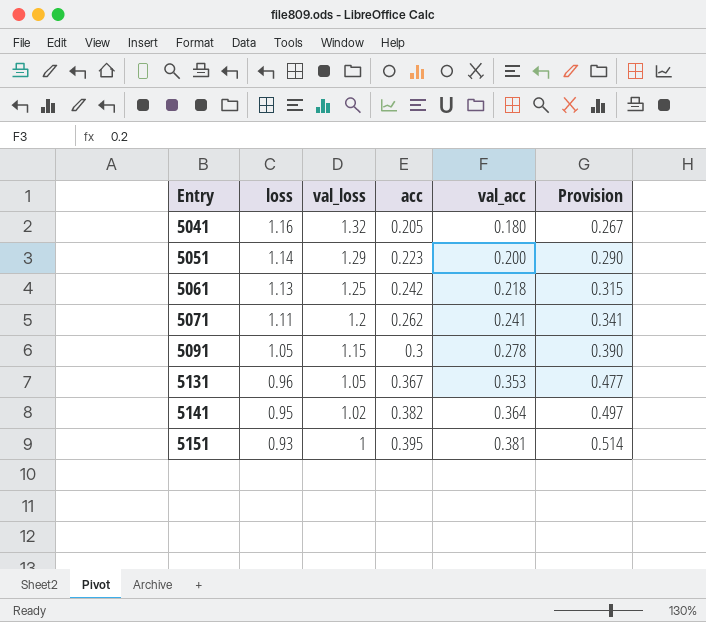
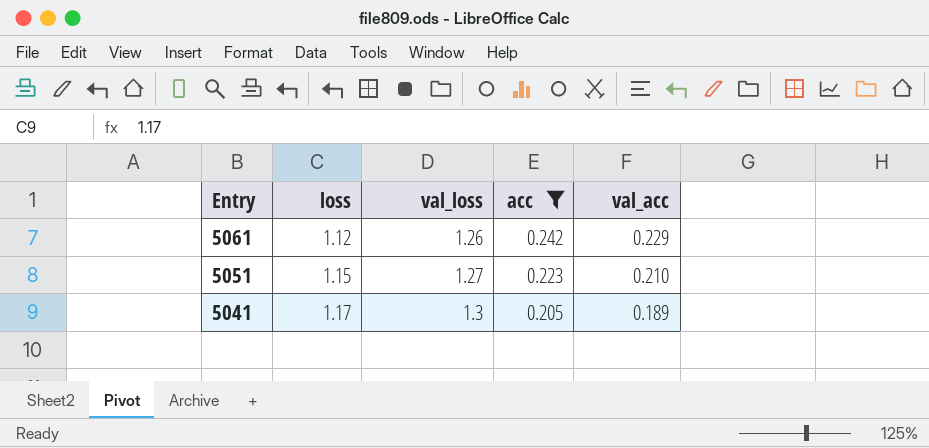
filter: none -> acc <= 0.242
row order: Entry ascending -> Entry descending
column Provision | formula: [acc] * 1.3 -> none
5061 | loss: 1.13 -> 1.12
5061 | val_loss: 1.25 -> 1.26
5061 | val_acc: 0.218 -> 0.229
5051 | loss: 1.14 -> 1.15
5051 | val_loss: 1.29 -> 1.27
5051 | val_acc: 0.200 -> 0.210
5041 | loss: 1.16 -> 1.17
5041 | val_loss: 1.32 -> 1.3
5041 | val_acc: 0.180 -> 0.189

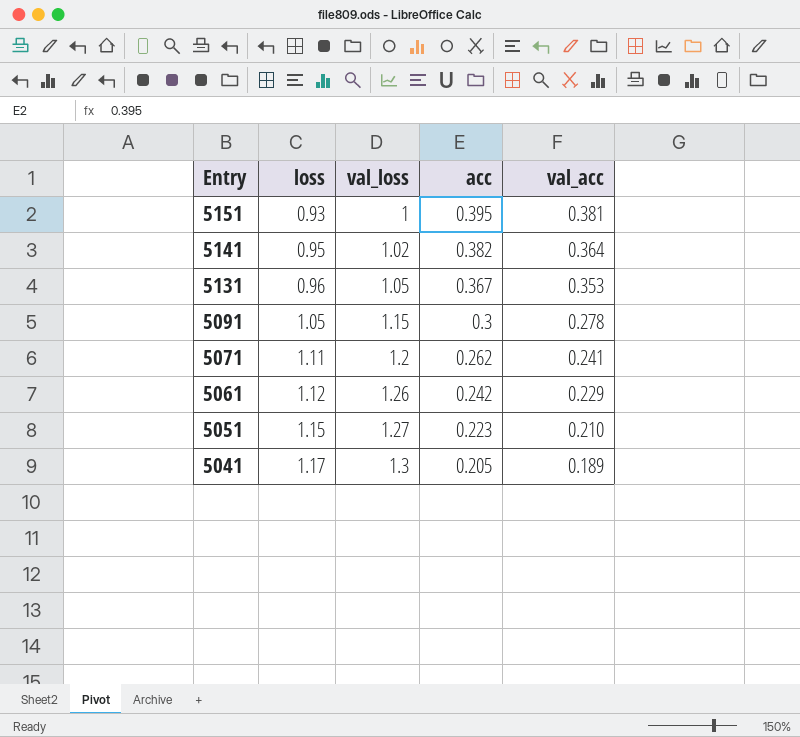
filter: acc <= 0.242 -> none

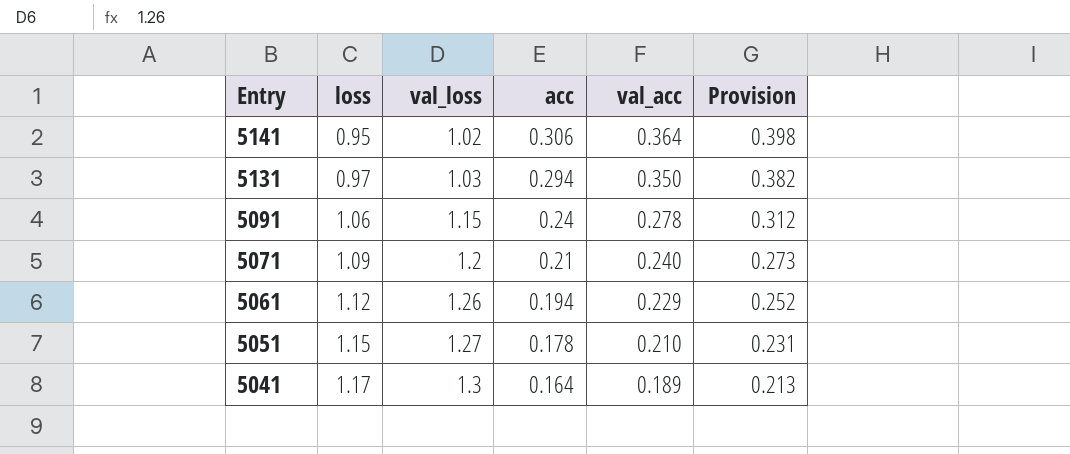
column Provision | formula: none -> [acc] * 1.3
row 5151: 0.93 | 1 | 0.395 | 0.381 -> none
5141 | acc: 0.382 -> 0.306
5131 | loss: 0.96 -> 0.97
5131 | val_loss: 1.05 -> 1.03
5131 | acc: 0.367 -> 0.294
5131 | val_acc: 0.353 -> 0.350
5091 | loss: 1.05 -> 1.06
5091 | acc: 0.3 -> 0.24
5071 | loss: 1.11 -> 1.09
5071 | acc: 0.262 -> 0.21
5071 | val_acc: 0.241 -> 0.240
5061 | acc: 0.242 -> 0.194
5051 | acc: 0.223 -> 0.178
5041 | acc: 0.205 -> 0.164

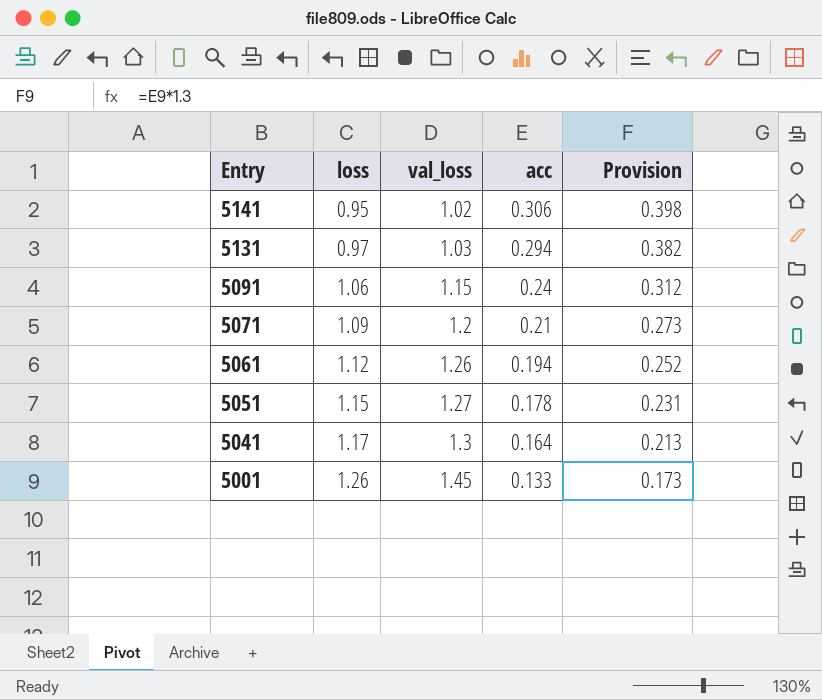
column val_acc | position: 5 -> none
row 5001: none -> 1.26 | 1.45 | 0.133 | 0.173

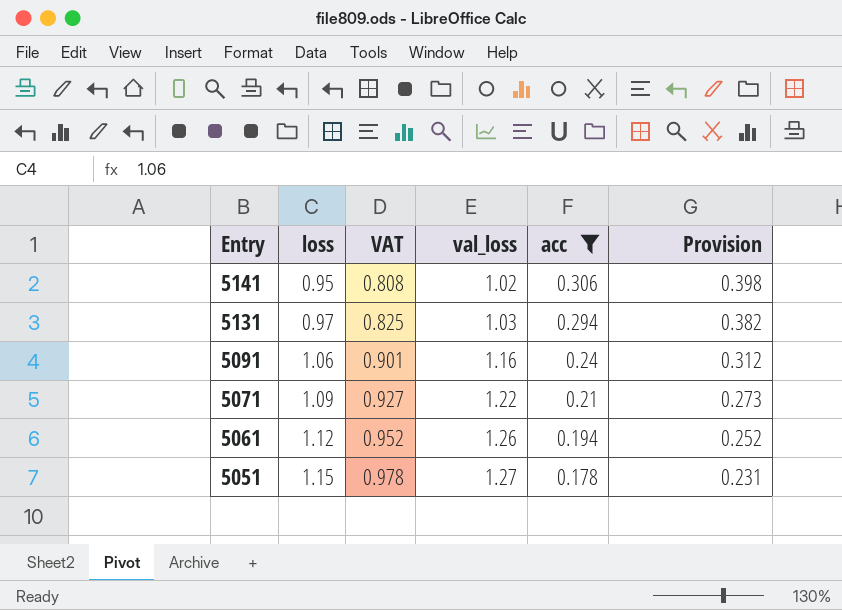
filter: none -> acc >= 0.178
column VAT | formula: none -> [loss] * 0.85
5091 | val_loss: 1.15 -> 1.16
5071 | val_loss: 1.2 -> 1.22

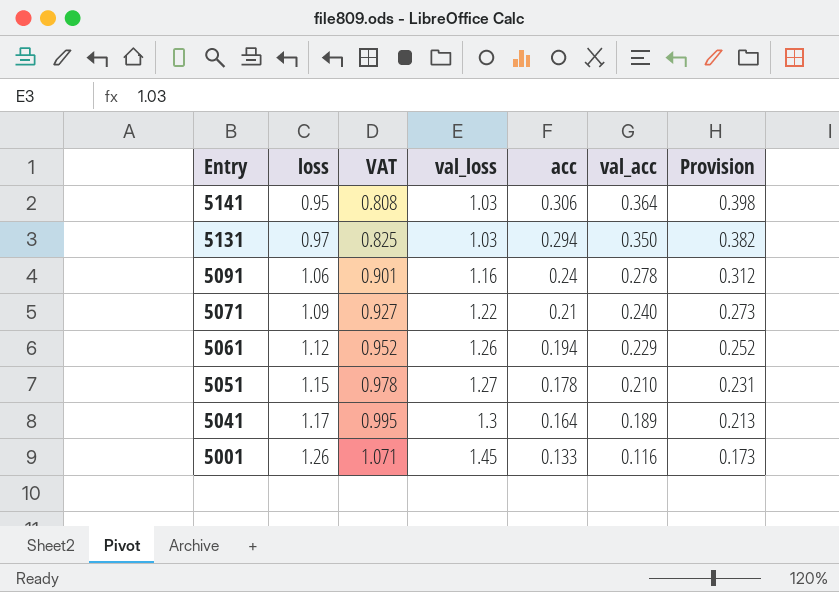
filter: acc >= 0.178 -> none
column val_acc | position: none -> 6
5141 | val_loss: 1.02 -> 1.03

